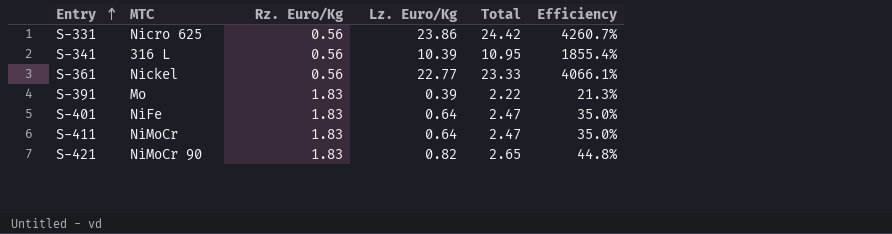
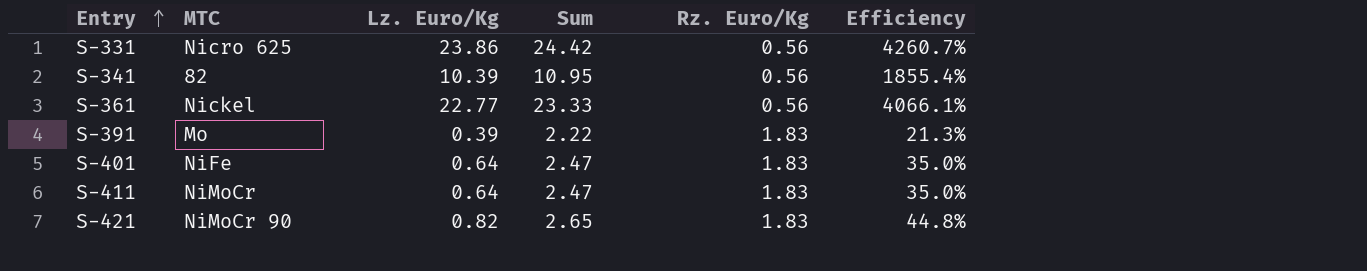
column name: Total -> Sum
column Rz. Euro/Kg | position: 3 -> 5
S-341 | MTC: 316 L -> 82

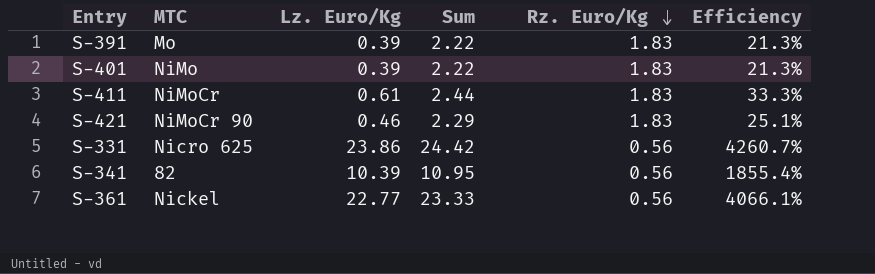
row order: Entry ascending -> Rz. Euro/Kg descending
S-401 | MTC: NiFe -> NiMo
S-401 | Lz. Euro/Kg: 0.64 -> 0.39
S-401 | Sum: 2.47 -> 2.22
S-401 | Efficiency: 35.0% -> 21.3%
S-411 | Lz. Euro/Kg: 0.64 -> 0.61
S-411 | Sum: 2.47 -> 2.44
S-411 | Efficiency: 35.0% -> 33.3%
S-421 | Lz. Euro/Kg: 0.82 -> 0.46
S-421 | Sum: 2.65 -> 2.29
S-421 | Efficiency: 44.8% -> 25.1%

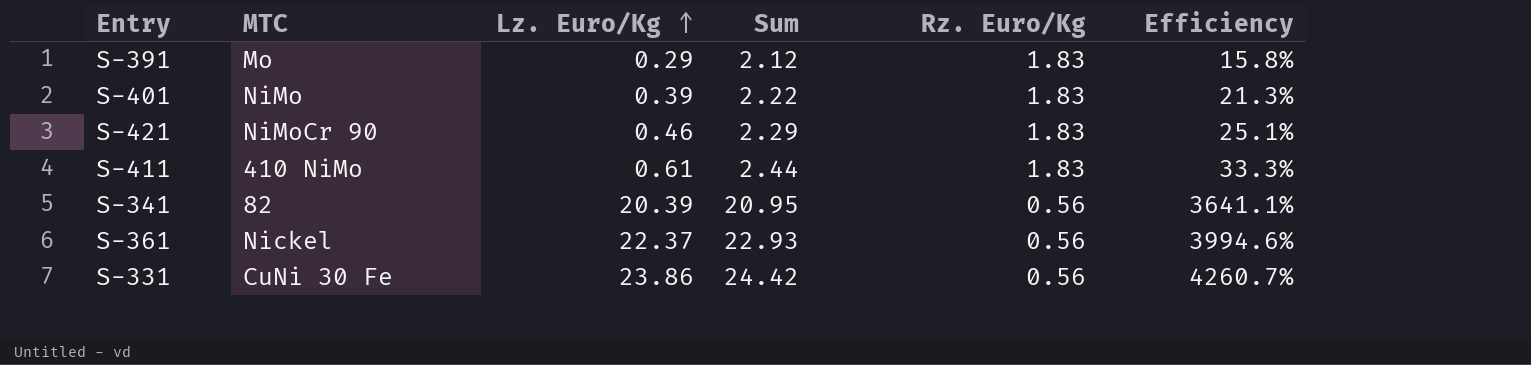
row order: Rz. Euro/Kg descending -> Lz. Euro/Kg ascending
S-391 | Lz. Euro/Kg: 0.39 -> 0.29
S-391 | Sum: 2.22 -> 2.12
S-391 | Efficiency: 21.3% -> 15.8%
S-411 | MTC: NiMoCr -> 410 NiMo
S-341 | Lz. Euro/Kg: 10.39 -> 20.39
S-341 | Sum: 10.95 -> 20.95
S-341 | Efficiency: 1855.4% -> 3641.1%
S-361 | Lz. Euro/Kg: 22.77 -> 22.37
S-361 | Sum: 23.33 -> 22.93
S-361 | Efficiency: 4066.1% -> 3994.6%
S-331 | MTC: Nicro 625 -> CuNi 30 Fe

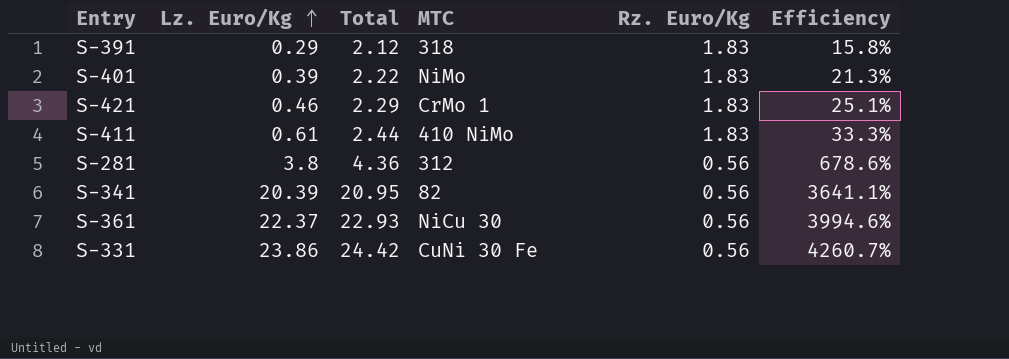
column name: Sum -> Total
column MTC | position: 2 -> 4
S-391 | MTC: Mo -> 318
S-421 | MTC: NiMoCr 90 -> CrMo 1
row S-281: none -> 3.8 | 4.36 | 312 | 0.56 | 678.6%
S-361 | MTC: Nickel -> NiCu 30

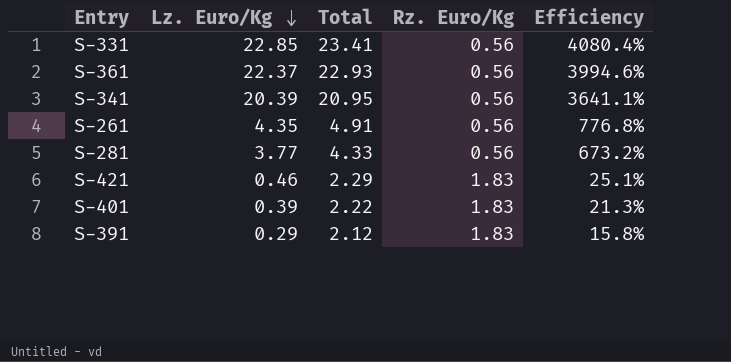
row order: Lz. Euro/Kg ascending -> Lz. Euro/Kg descending
column MTC | position: 4 -> none
row S-411: 0.61 | 2.44 | 410 NiMo | 1.83 | 33.3% -> none
S-331 | Lz. Euro/Kg: 23.86 -> 22.85
S-331 | Total: 24.42 -> 23.41
S-331 | Efficiency: 4260.7% -> 4080.4%
row S-261: none -> 4.35 | 4.91 | 0.56 | 776.8%
S-281 | Lz. Euro/Kg: 3.8 -> 3.77
S-281 | Total: 4.36 -> 4.33
S-281 | Efficiency: 678.6% -> 673.2%

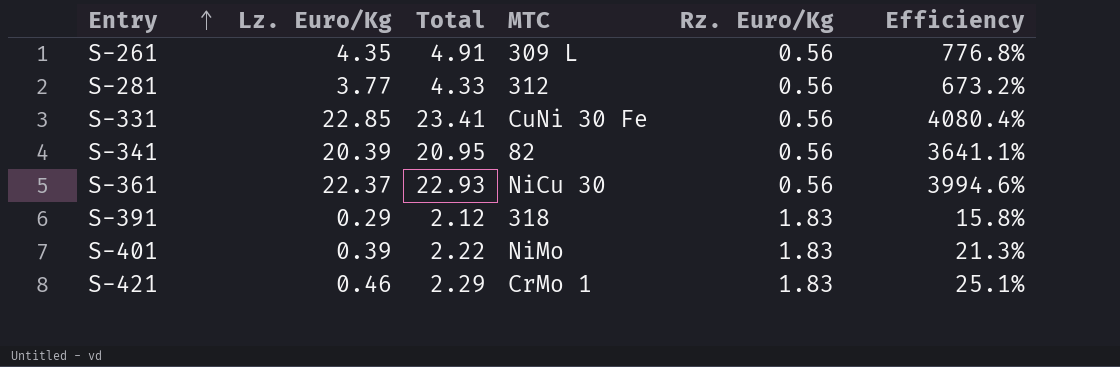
row order: Lz. Euro/Kg descending -> Entry ascending
column MTC | position: none -> 4

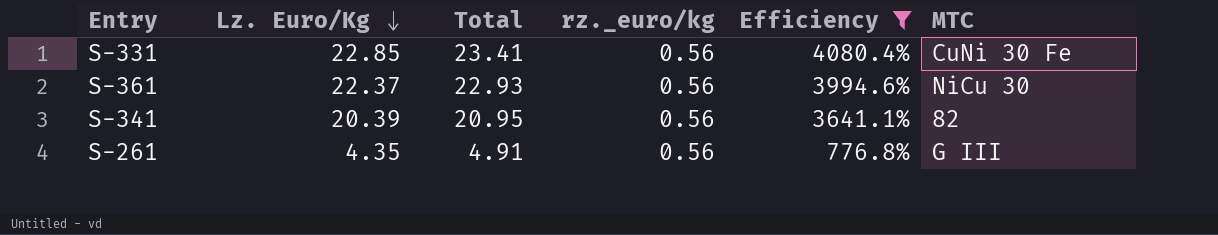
filter: none -> Efficiency >= 776.8%
row order: Entry ascending -> Lz. Euro/Kg descending
column name: Rz. Euro/Kg -> rz._euro/kg
column MTC | position: 4 -> 6
S-261 | MTC: 309 L -> G III

